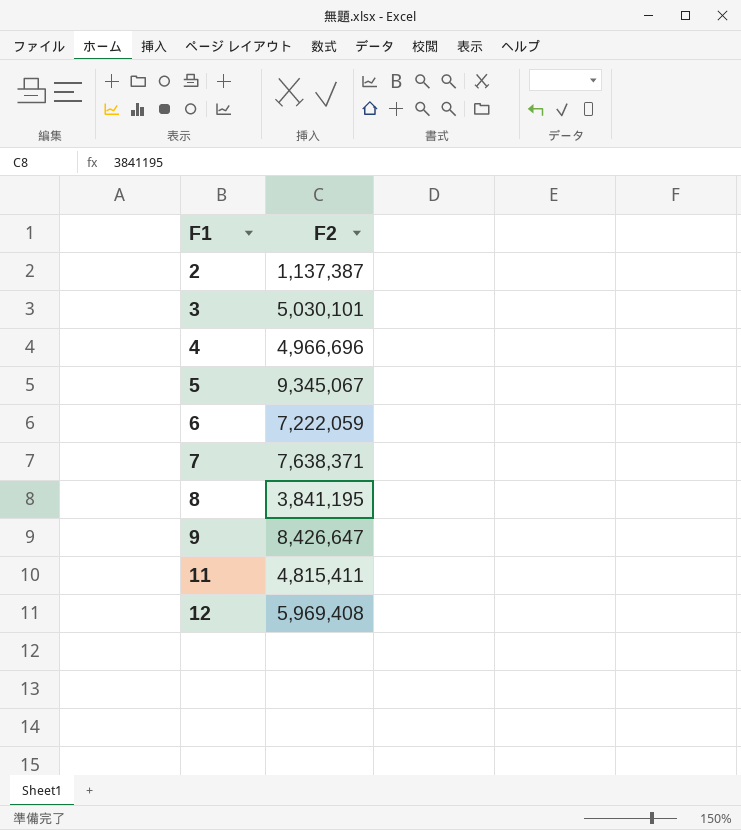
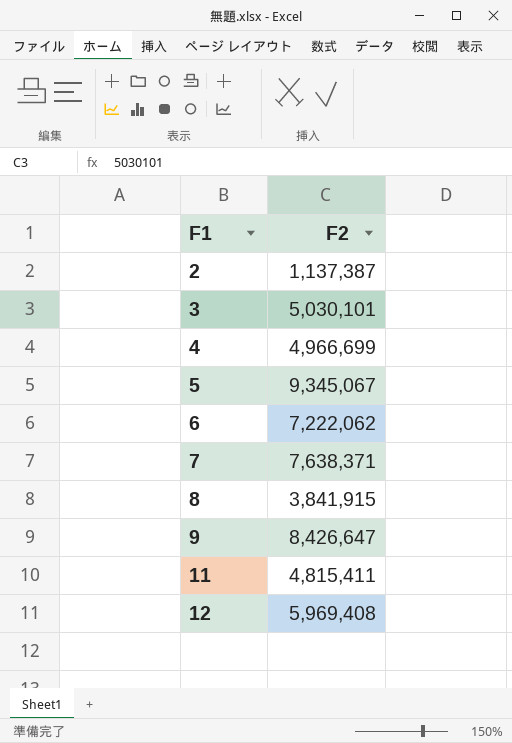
4 | F2: 4,966,696 -> 4,966,699
6 | F2: 7,222,059 -> 7,222,062
8 | F2: 3,841,195 -> 3,841,915

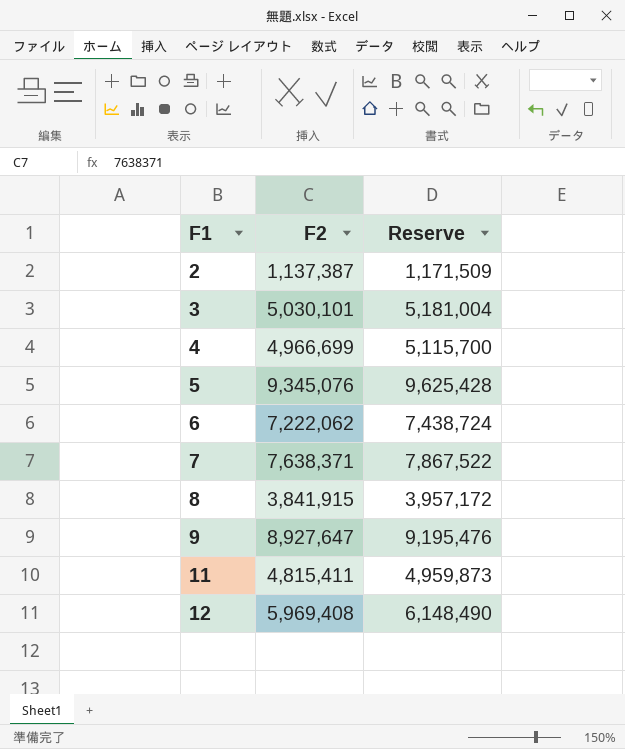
column Reserve | formula: none -> [F2] * 1.03
5 | F2: 9,345,067 -> 9,345,076
9 | F2: 8,426,647 -> 8,927,647

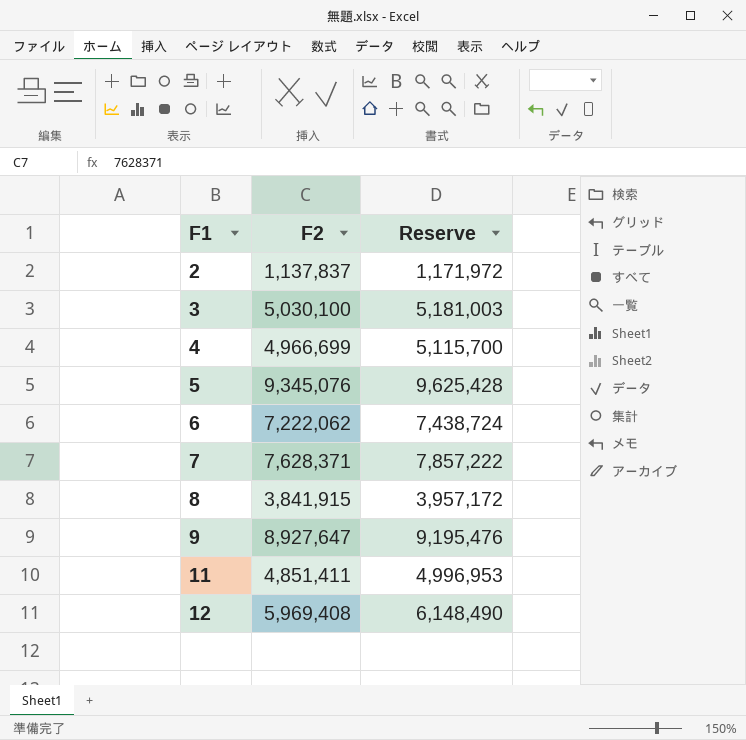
2 | F2: 1,137,387 -> 1,137,837
2 | Reserve: 1,171,509 -> 1,171,972
3 | F2: 5,030,101 -> 5,030,100
3 | Reserve: 5,181,004 -> 5,181,003
7 | F2: 7,638,371 -> 7,628,371
7 | Reserve: 7,867,522 -> 7,857,222
11 | F2: 4,815,411 -> 4,851,411
11 | Reserve: 4,959,873 -> 4,996,953

